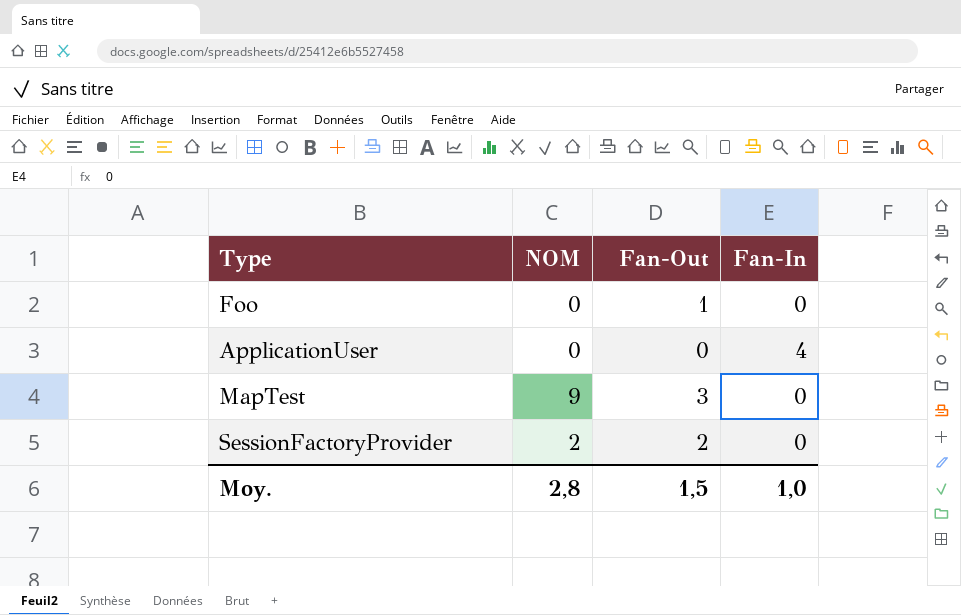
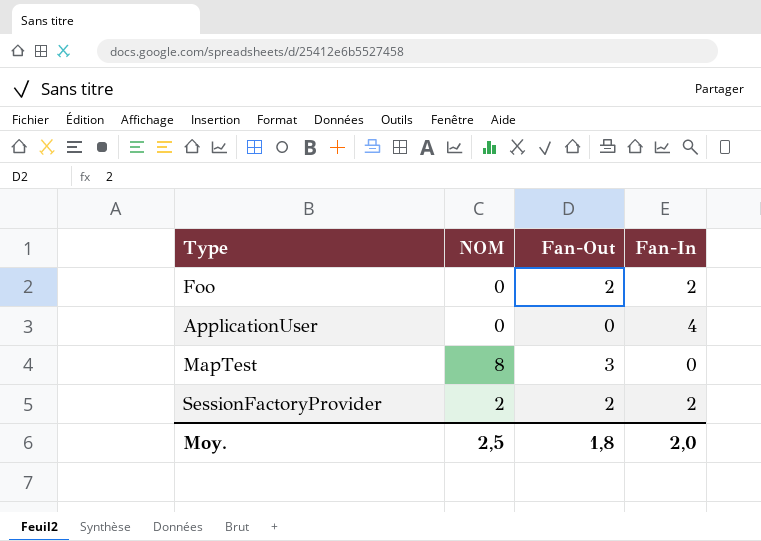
Foo | Fan-Out: 1 -> 2
Foo | Fan-In: 0 -> 2
MapTest | NOM: 9 -> 8
SessionFactoryProvider | Fan-In: 0 -> 2
Moy. | NOM: 2,8 -> 2,5
Moy. | Fan-Out: 1,5 -> 1,8
Moy. | Fan-In: 1,0 -> 2,0

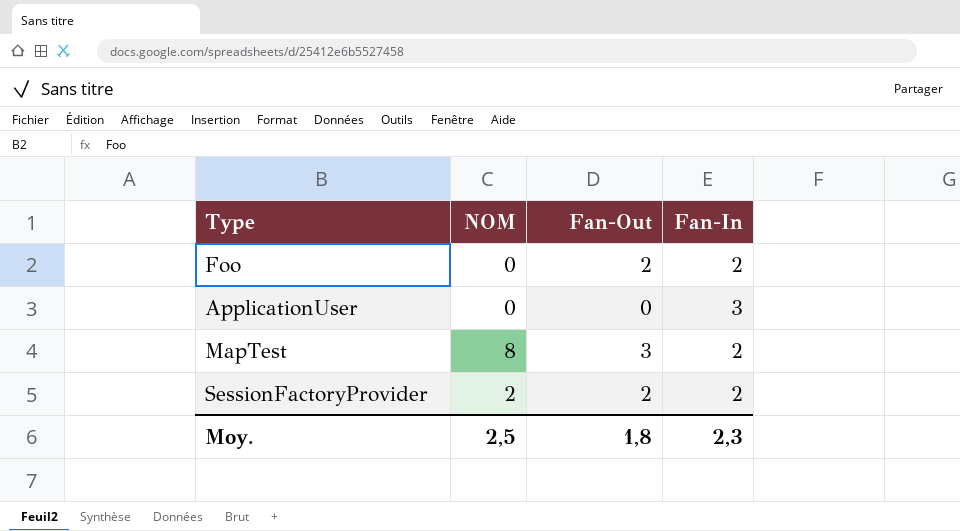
ApplicationUser | Fan-In: 4 -> 3
MapTest | Fan-In: 0 -> 2
Moy. | Fan-In: 2,0 -> 2,3

